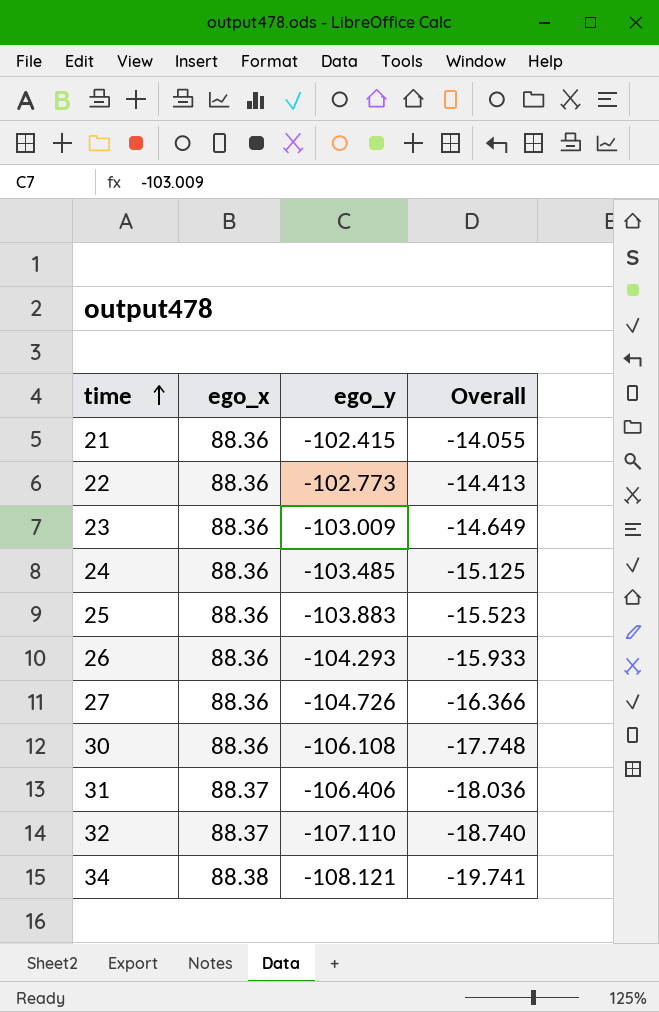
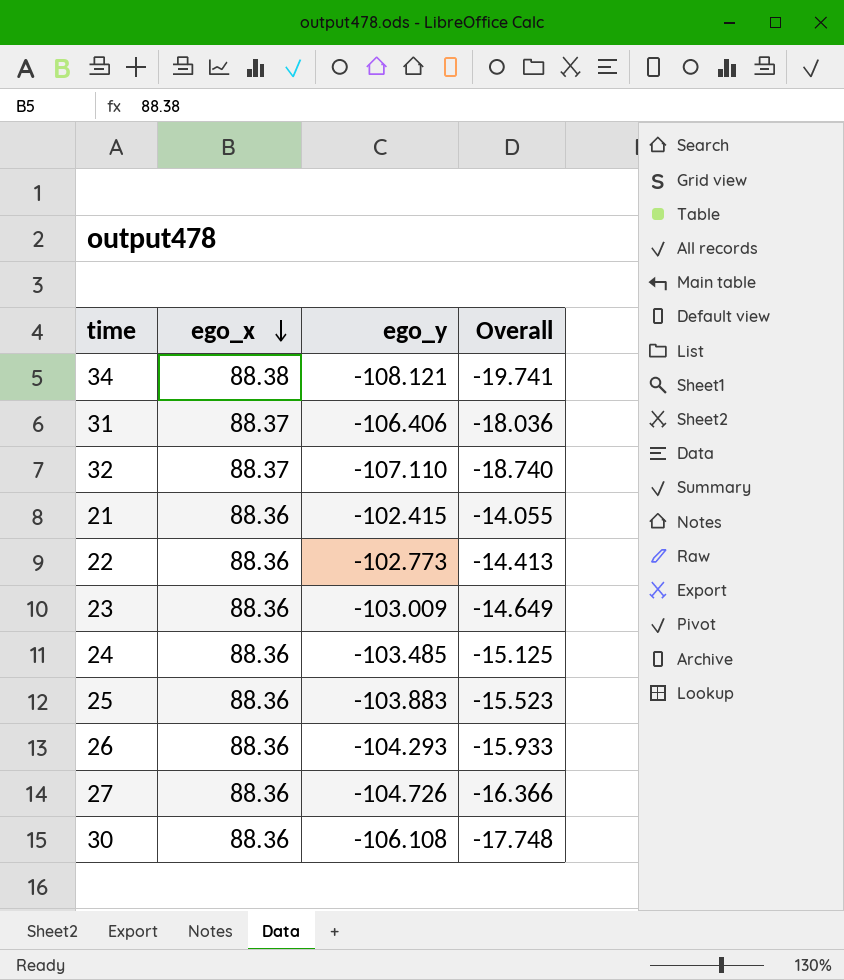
row order: time ascending -> ego_x descending

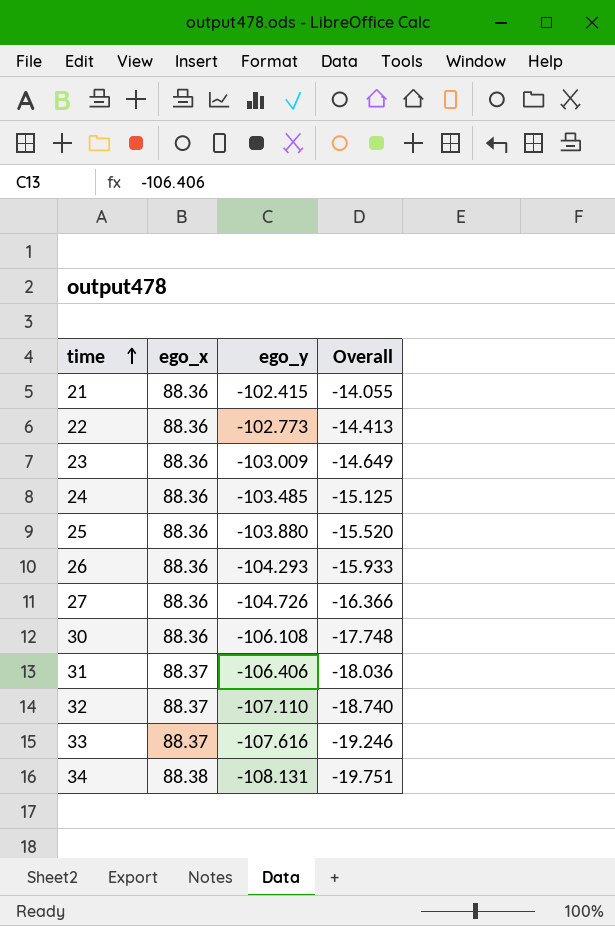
row order: ego_x descending -> time ascending
25 | ego_y: -103.883 -> -103.880
25 | Overall: -15.523 -> -15.520
row 33: none -> 88.37 | -107.616 | -19.246
34 | ego_y: -108.121 -> -108.131
34 | Overall: -19.741 -> -19.751

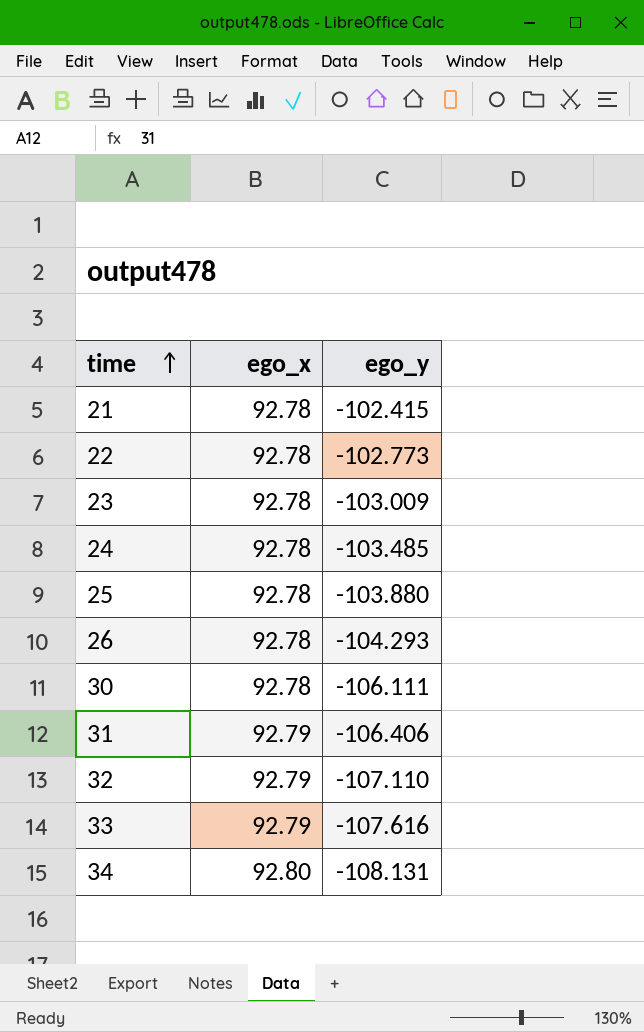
column Overall | formula: [ego_x] + [ego_y] -> none
row 27: 88.36 | -104.726 | -16.366 -> none
21 | ego_x: 88.36 -> 92.78
22 | ego_x: 88.36 -> 92.78
23 | ego_x: 88.36 -> 92.78
24 | ego_x: 88.36 -> 92.78
25 | ego_x: 88.36 -> 92.78
26 | ego_x: 88.36 -> 92.78
30 | ego_x: 88.36 -> 92.78
30 | ego_y: -106.108 -> -106.111
31 | ego_x: 88.37 -> 92.79
32 | ego_x: 88.37 -> 92.79
33 | ego_x: 88.37 -> 92.79
34 | ego_x: 88.38 -> 92.80

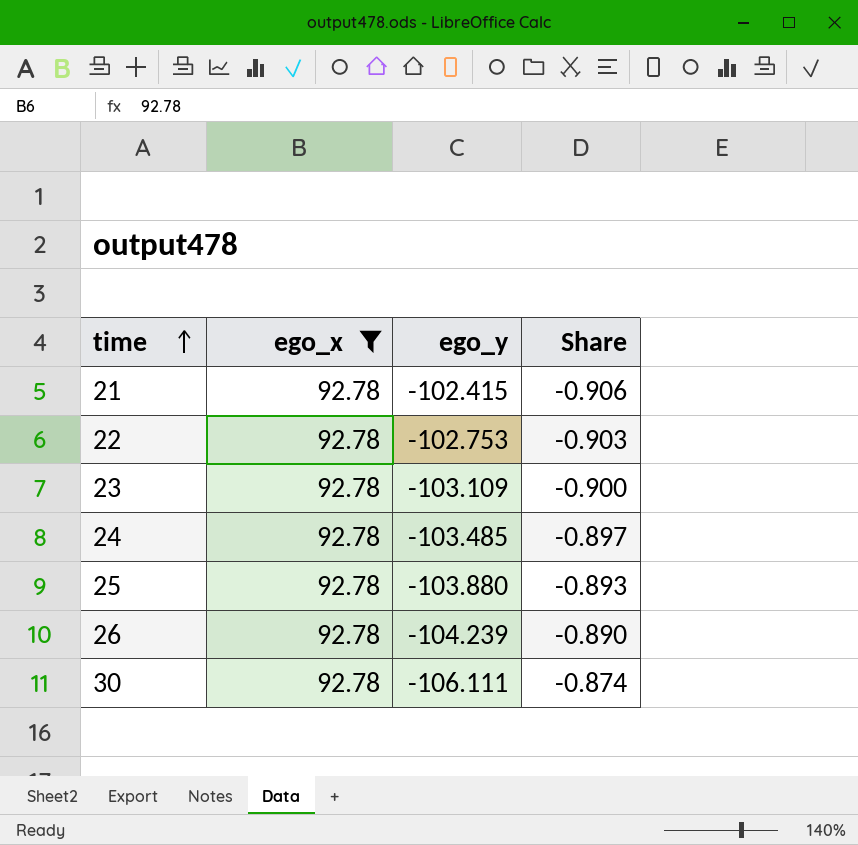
filter: none -> ego_x = 92.78
column Share | formula: none -> [ego_x] / [ego_y]
22 | ego_y: -102.773 -> -102.753
23 | ego_y: -103.009 -> -103.109
26 | ego_y: -104.293 -> -104.239

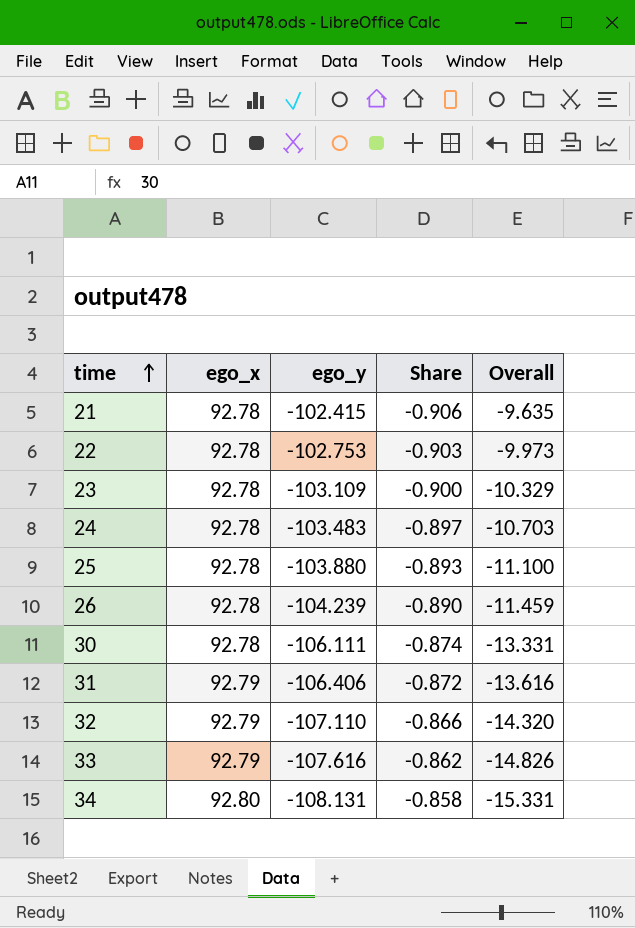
filter: ego_x = 92.78 -> none
column Overall | formula: none -> [ego_x] + [ego_y]
24 | ego_y: -103.485 -> -103.483

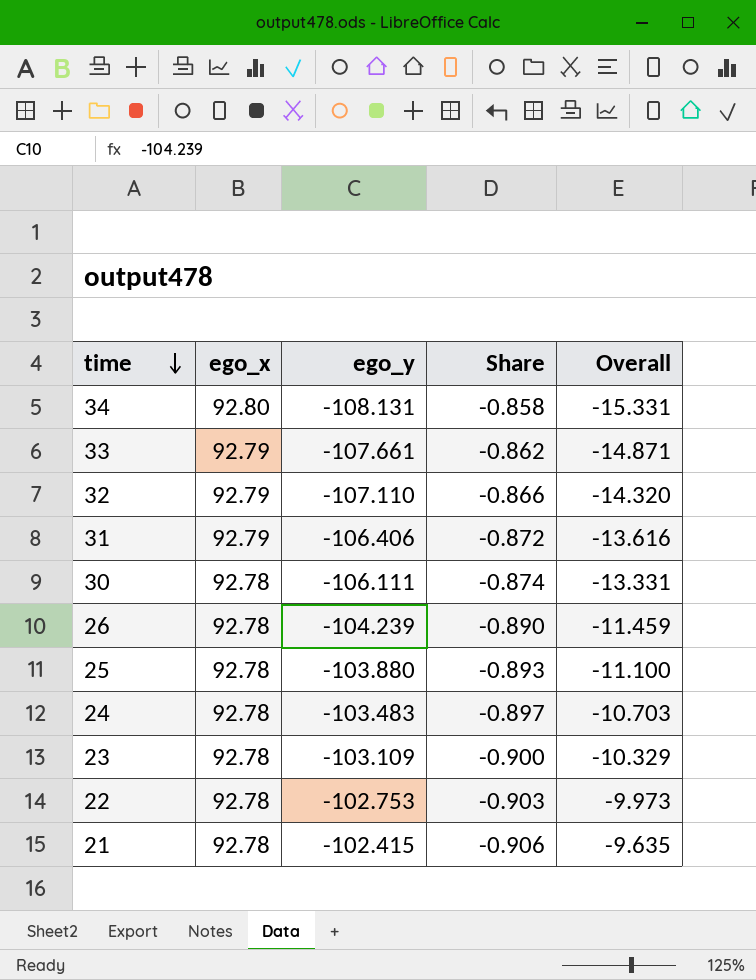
row order: time ascending -> time descending
33 | ego_y: -107.616 -> -107.661
33 | Overall: -14.826 -> -14.871

